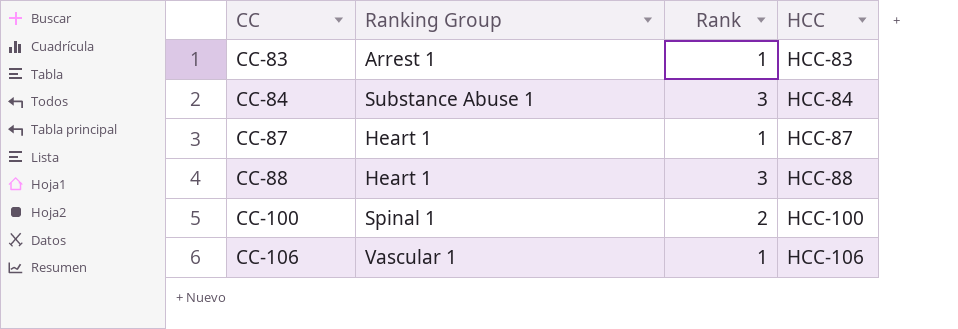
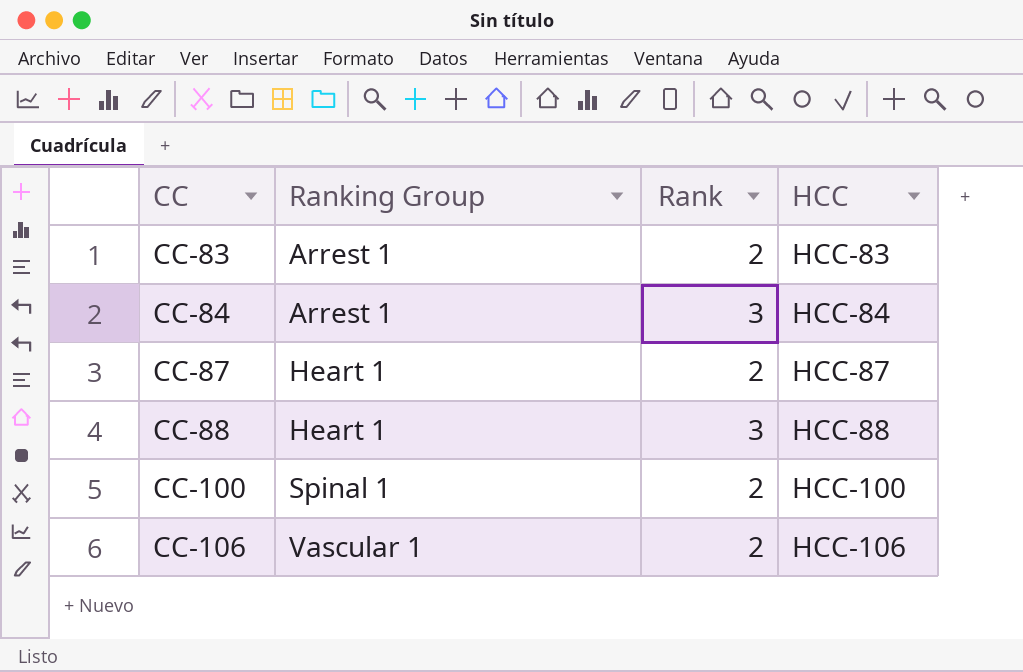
CC-83 | Rank: 1 -> 2
CC-84 | Ranking Group: Substance Abuse 1 -> Arrest 1
CC-87 | Rank: 1 -> 2
CC-106 | Rank: 1 -> 2

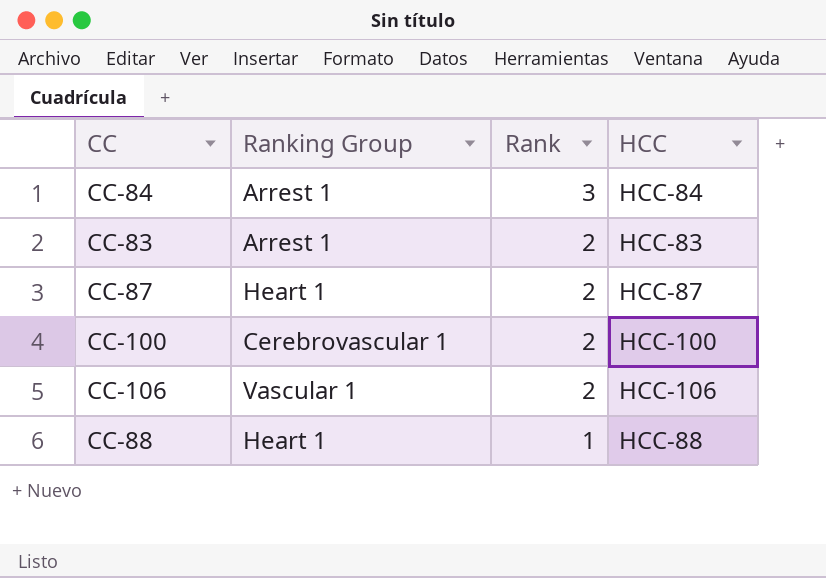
row order: CC ascending -> Rank descending
CC-100 | Ranking Group: Spinal 1 -> Cerebrovascular 1
CC-88 | Rank: 3 -> 1

